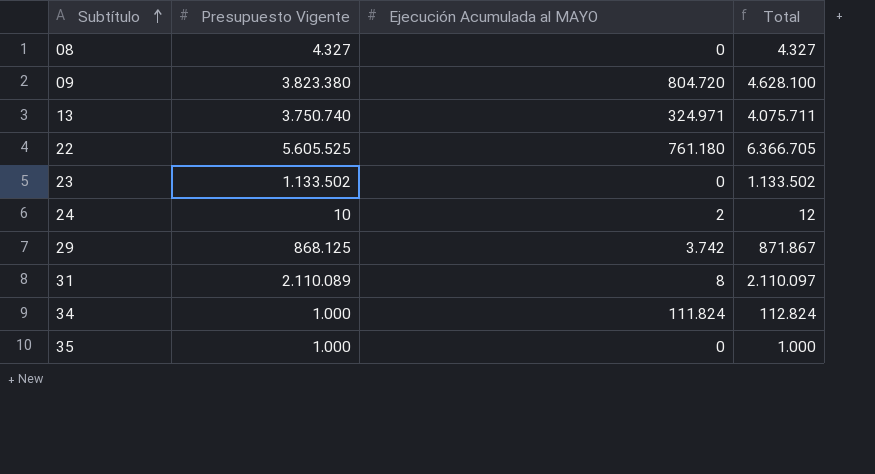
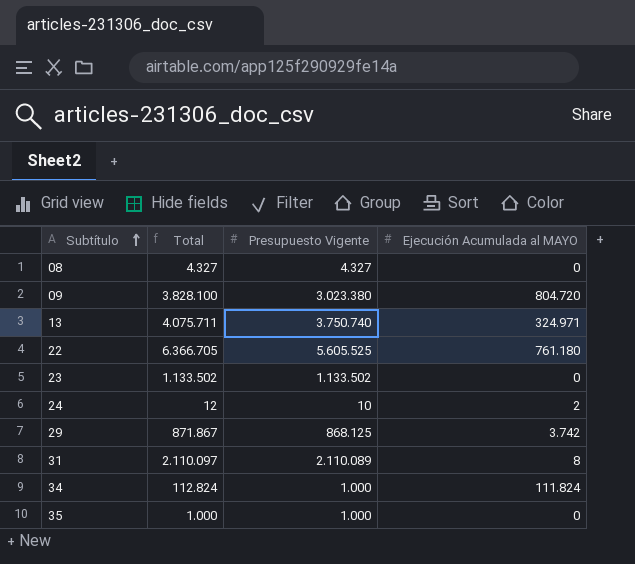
column Total | position: 4 -> 2
09 | Total: 4.628.100 -> 3.828.100
09 | Presupuesto Vigente: 3.823.380 -> 3.023.380

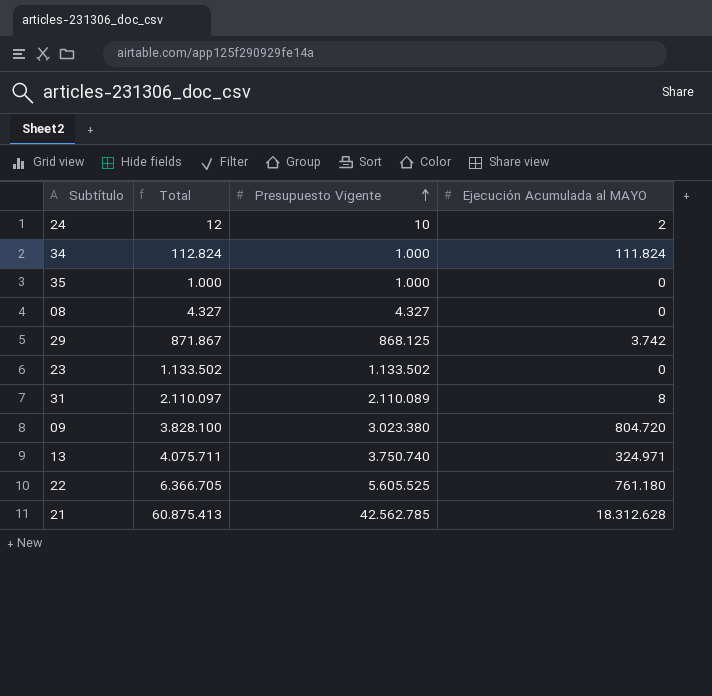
row order: Subtítulo ascending -> Presupuesto Vigente ascending
row 21: none -> 60.875.413 | 42.562.785 | 18.312.628

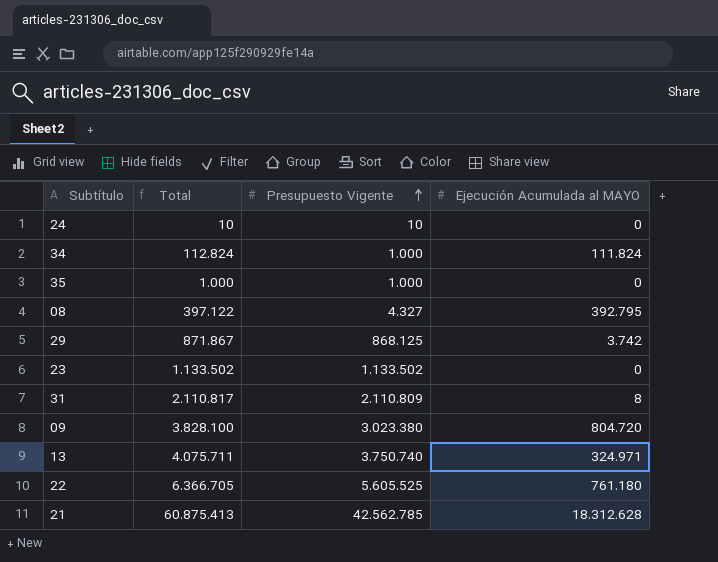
24 | Total: 12 -> 10
24 | Ejecución Acumulada al MAYO: 2 -> 0
08 | Total: 4.327 -> 397.122
08 | Ejecución Acumulada al MAYO: 0 -> 392.795
31 | Total: 2.110.097 -> 2.110.817
31 | Presupuesto Vigente: 2.110.089 -> 2.110.809

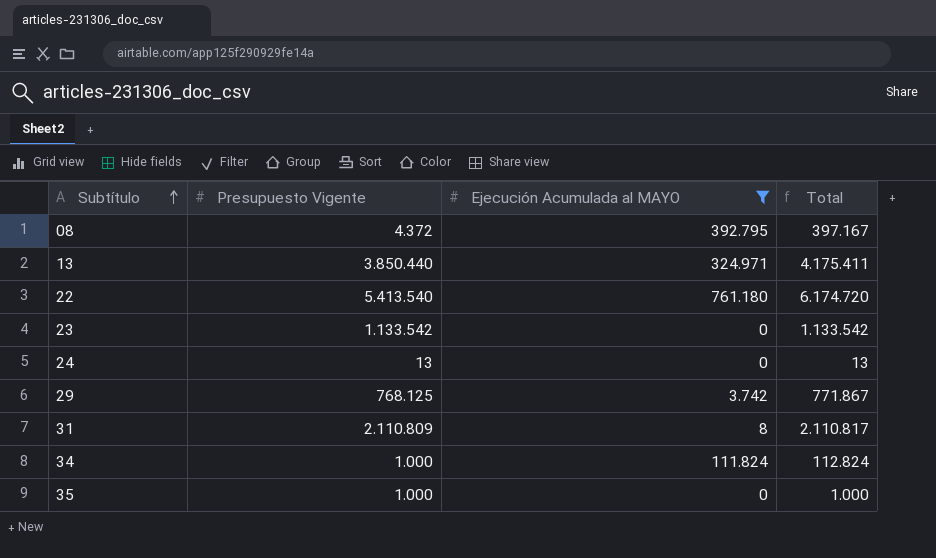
filter: none -> Ejecución Acumulada al MAYO <= 761.180
row order: Presupuesto Vigente ascending -> Subtítulo ascending
column Total | position: 2 -> 4
08 | Presupuesto Vigente: 4.327 -> 4.372
08 | Total: 397.122 -> 397.167
13 | Presupuesto Vigente: 3.750.740 -> 3.850.440
13 | Total: 4.075.711 -> 4.175.411
22 | Presupuesto Vigente: 5.605.525 -> 5.413.540
22 | Total: 6.366.705 -> 6.174.720
23 | Presupuesto Vigente: 1.133.502 -> 1.133.542
23 | Total: 1.133.502 -> 1.133.542
24 | Presupuesto Vigente: 10 -> 13
24 | Total: 10 -> 13
29 | Presupuesto Vigente: 868.125 -> 768.125
29 | Total: 871.867 -> 771.867

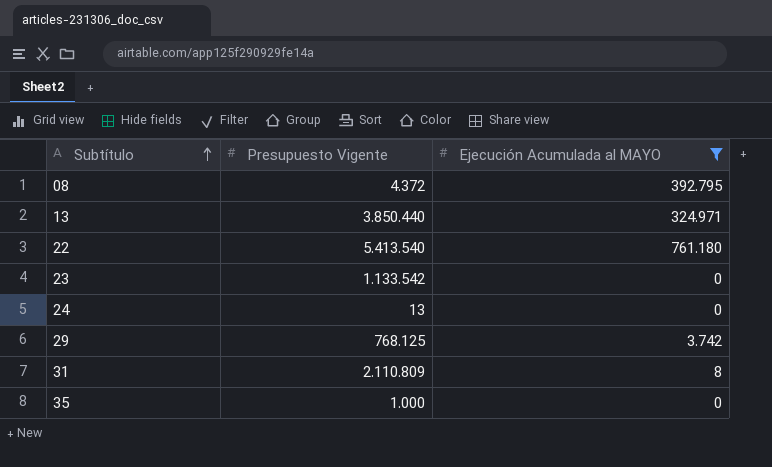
column Total | formula: [Presupuesto Vigente] + [Ejecución Acumulada al MAYO] -> none
row 34: 1.000 | 111.824 | 112.824 -> none

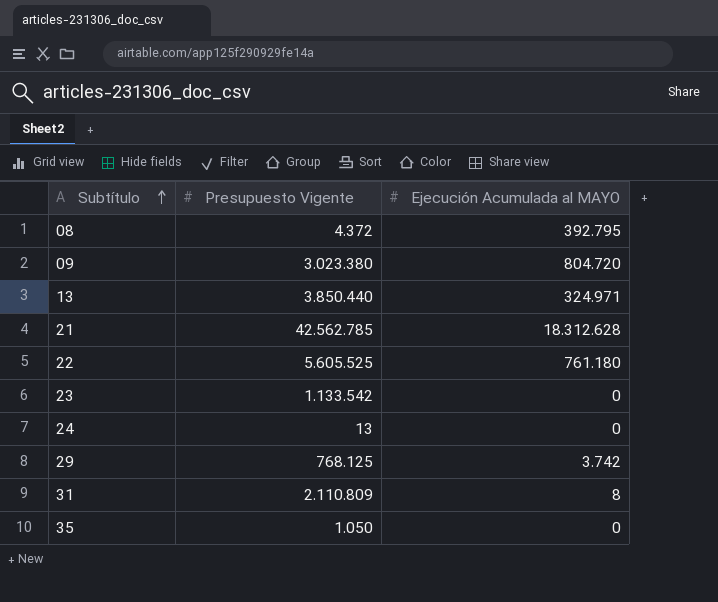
filter: Ejecución Acumulada al MAYO <= 761.180 -> none
22 | Presupuesto Vigente: 5.413.540 -> 5.605.525
35 | Presupuesto Vigente: 1.000 -> 1.050

